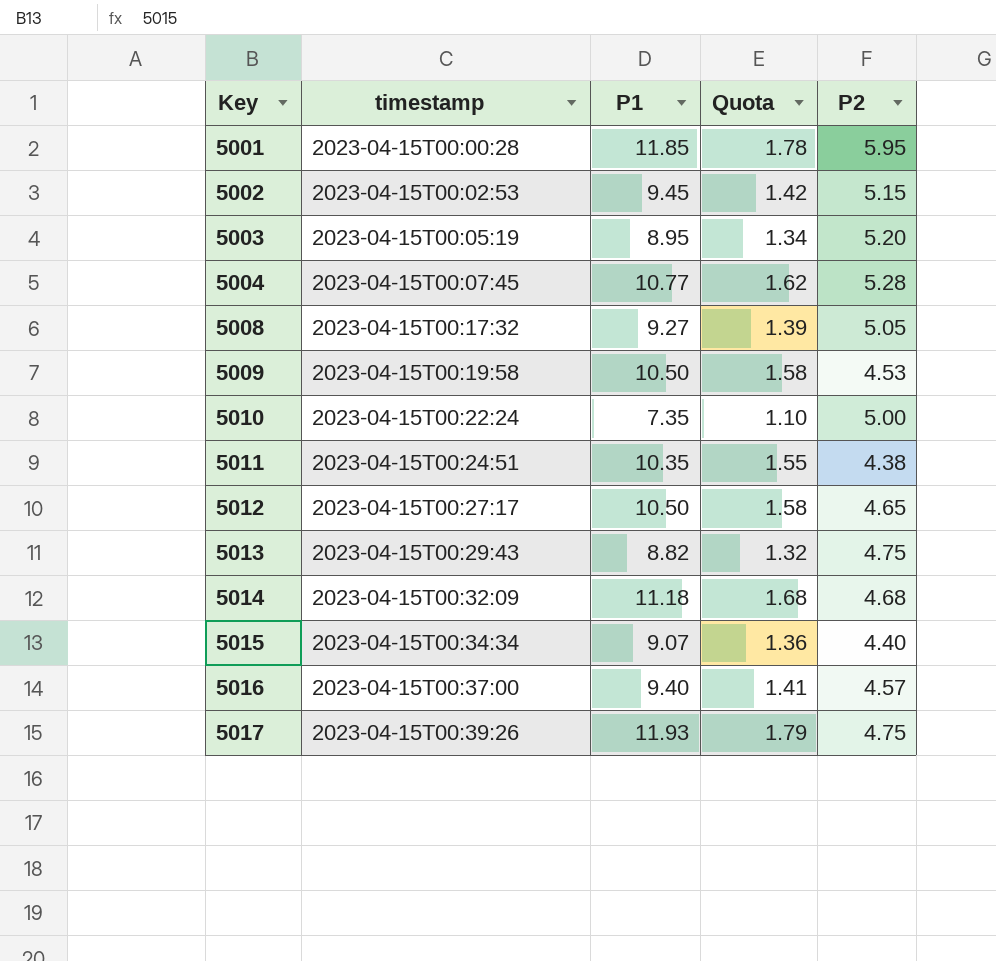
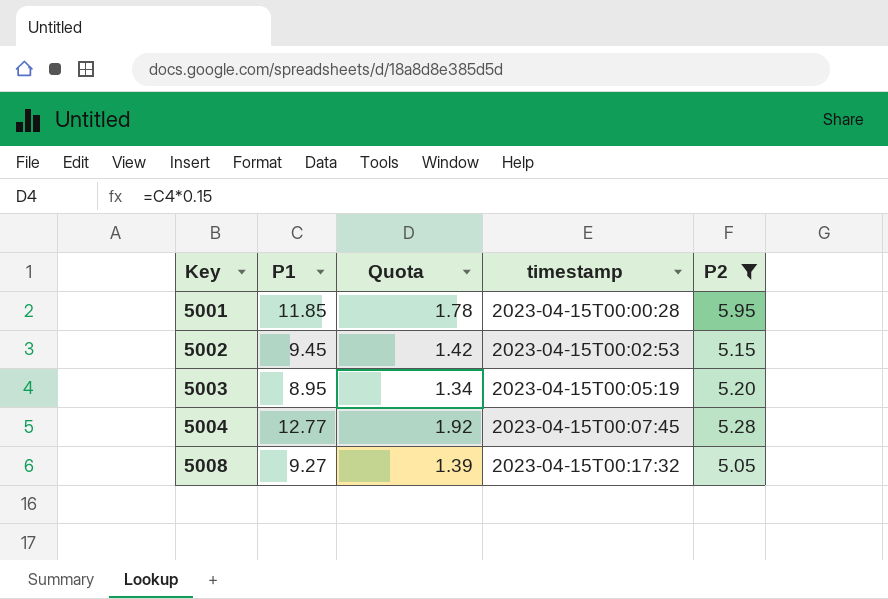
filter: none -> P2 >= 5.05
column timestamp | position: 2 -> 4
5004 | P1: 10.77 -> 12.77
5004 | Quota: 1.62 -> 1.92

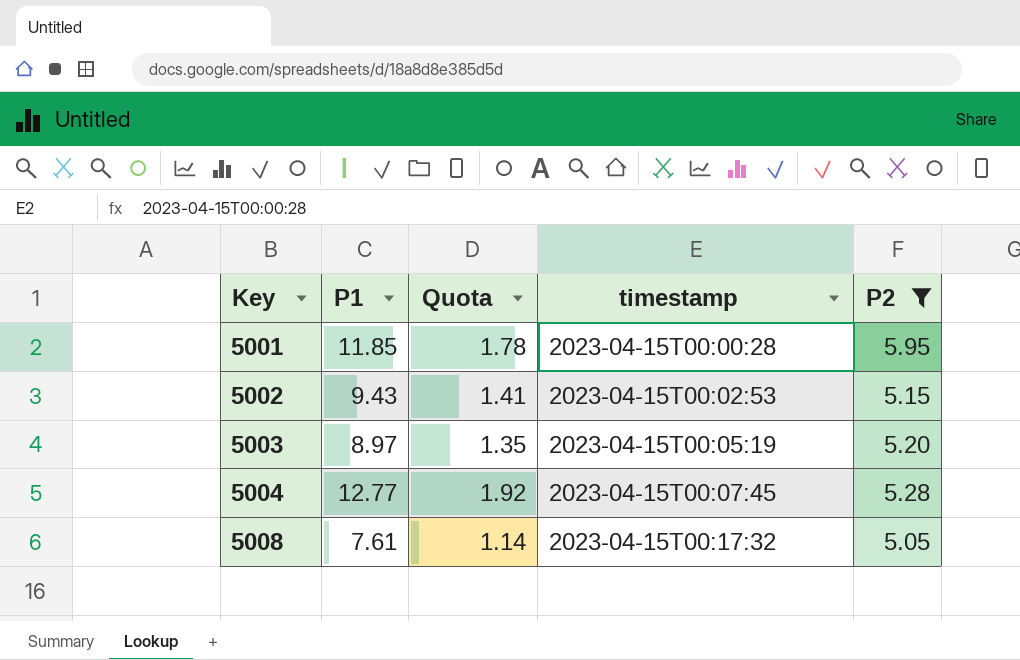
5002 | P1: 9.45 -> 9.43
5002 | Quota: 1.42 -> 1.41
5003 | P1: 8.95 -> 8.97
5003 | Quota: 1.34 -> 1.35
5008 | P1: 9.27 -> 7.61
5008 | Quota: 1.39 -> 1.14

